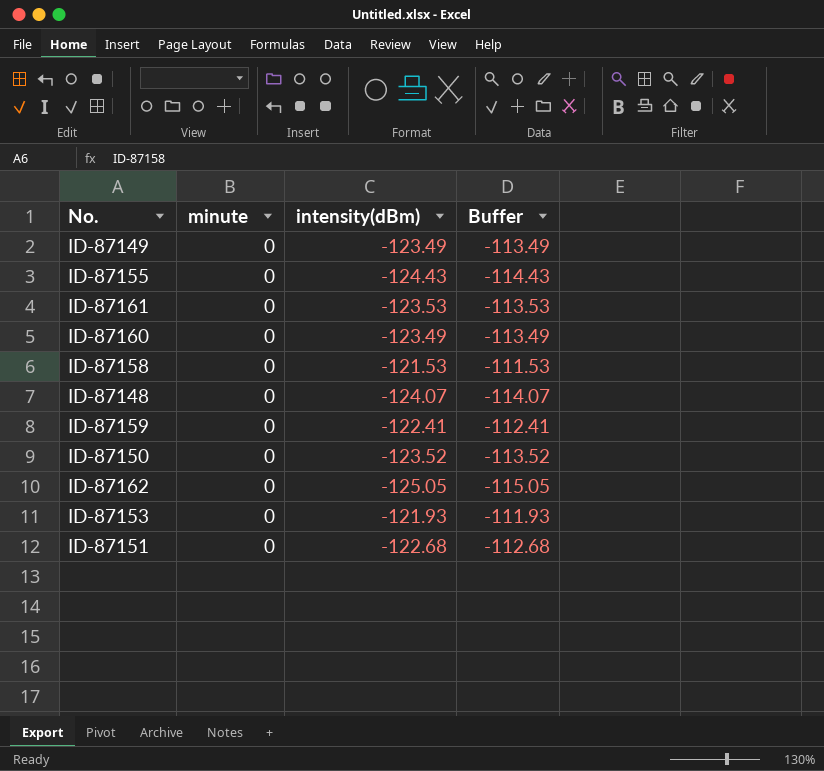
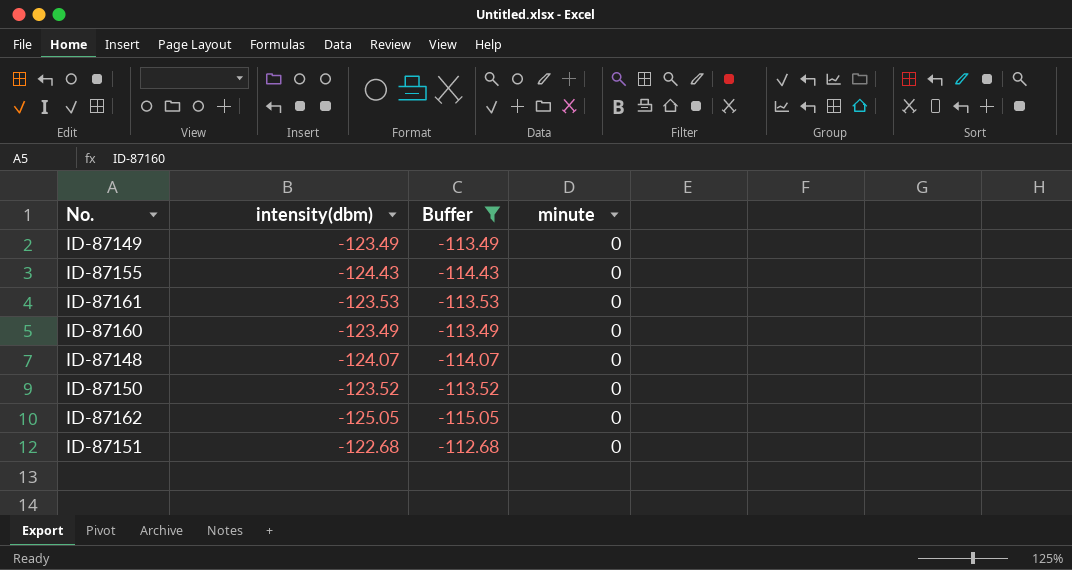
filter: none -> Buffer <= -112.68
column name: intensity(dBm) -> intensity(dbm)
column minute | position: 2 -> 4

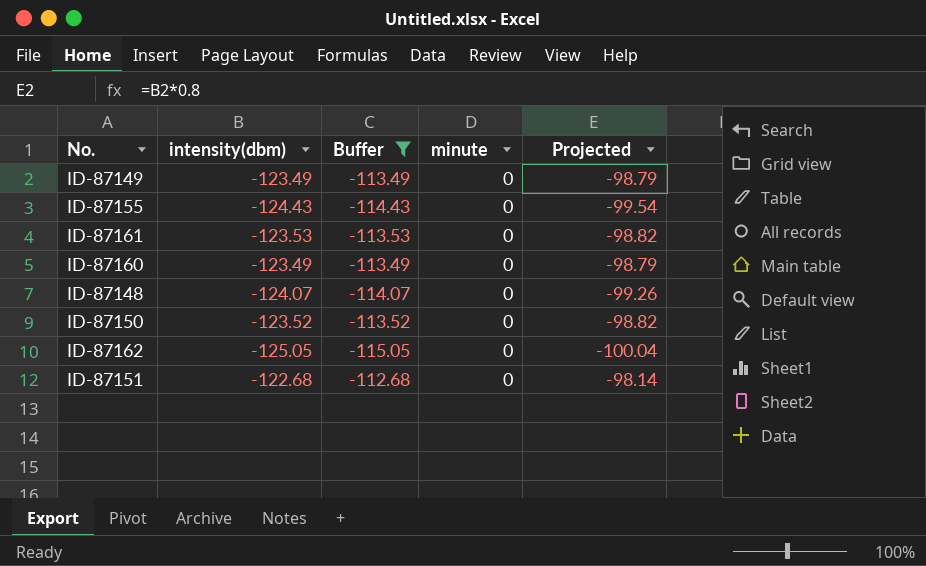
column Projected | formula: none -> [intensity(dbm)] * 0.8

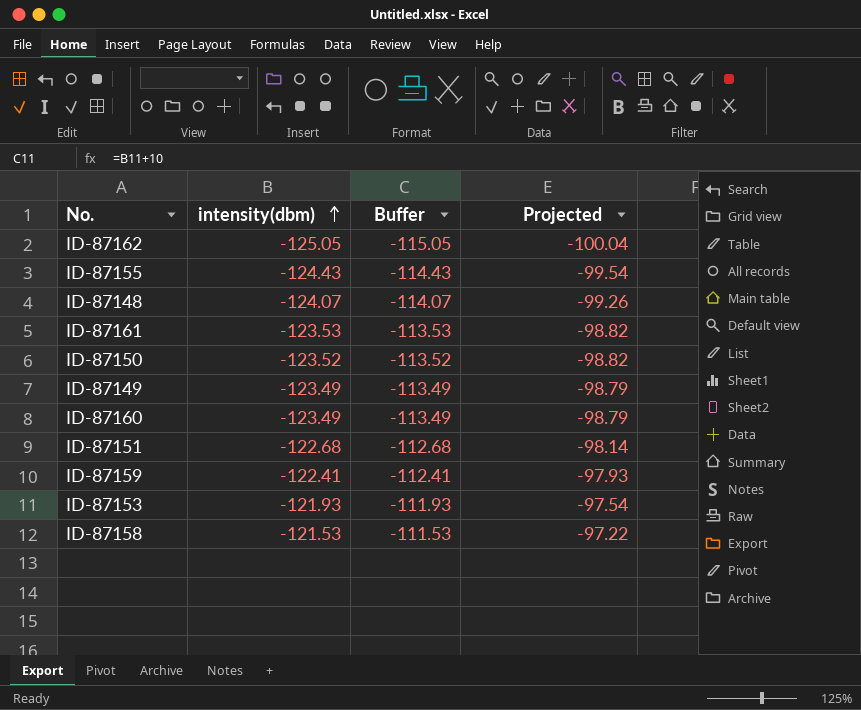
filter: Buffer <= -112.68 -> none
row order: none -> intensity(dbm) ascending
column minute | position: 4 -> none

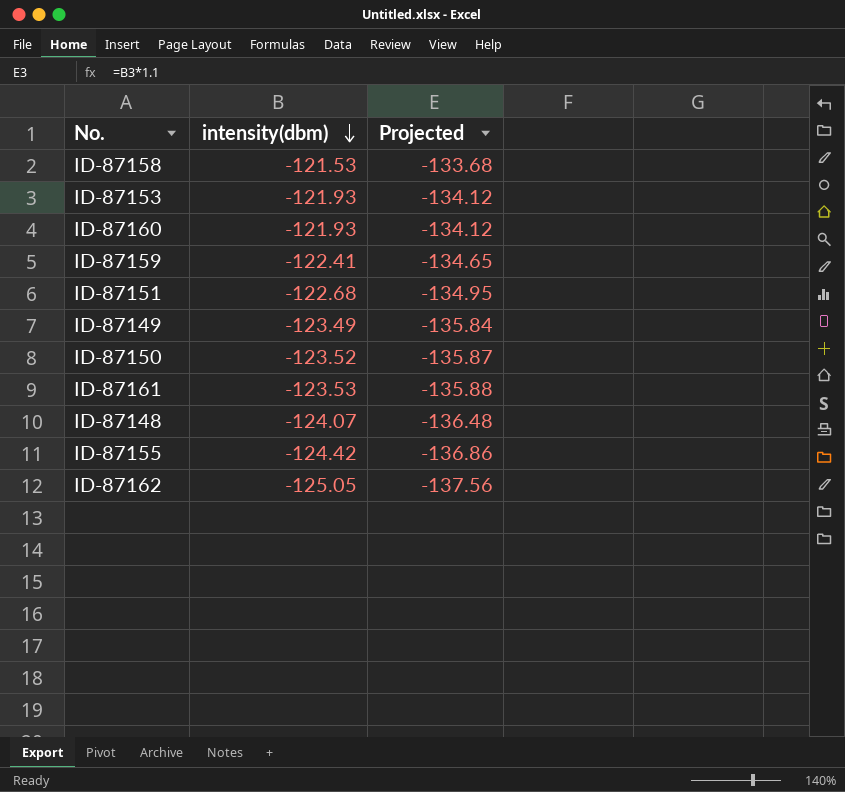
row order: intensity(dbm) ascending -> intensity(dbm) descending
column Buffer | formula: [intensity(dbm)] + 10 -> none
column Projected | formula: [intensity(dbm)] * 0.8 -> [intensity(dbm)] * 1.1
ID-87160 | intensity(dbm): -123.49 -> -121.93
ID-87155 | intensity(dbm): -124.43 -> -124.42

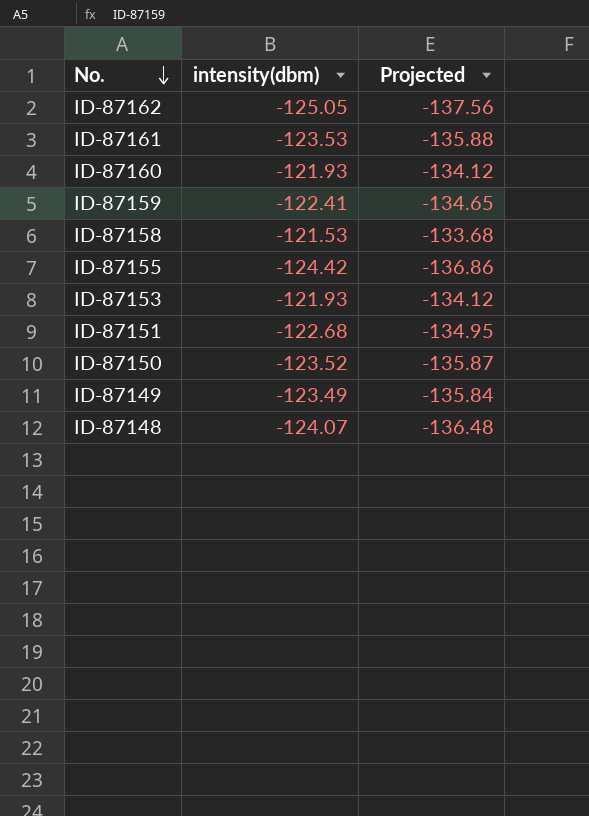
row order: intensity(dbm) descending -> No. descending

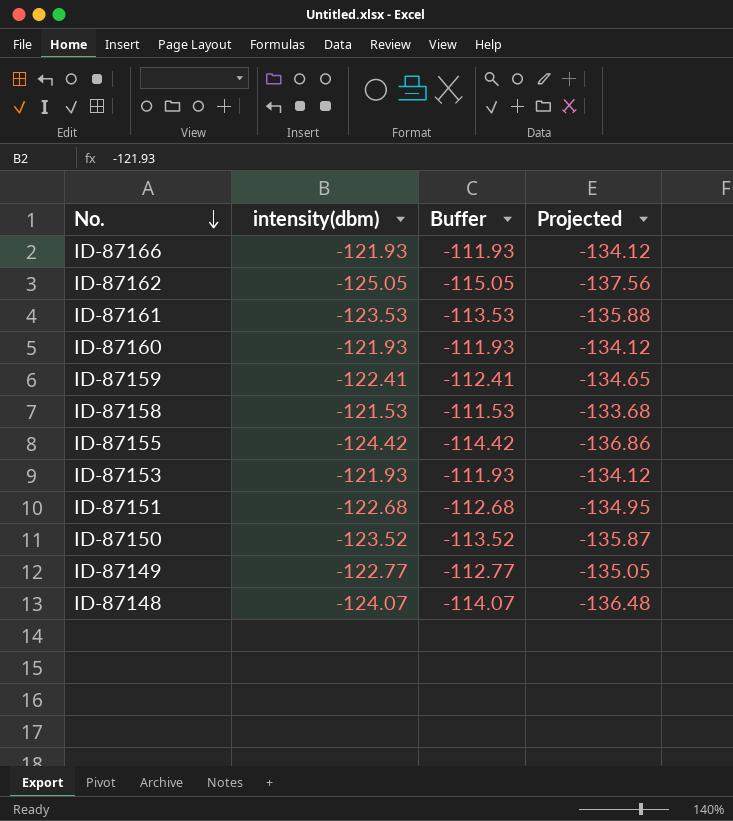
column Buffer | formula: none -> [intensity(dbm)] + 10
row ID-87166: none -> -121.93 | -111.93 | -134.12
ID-87149 | intensity(dbm): -123.49 -> -122.77
ID-87149 | Projected: -135.84 -> -135.05

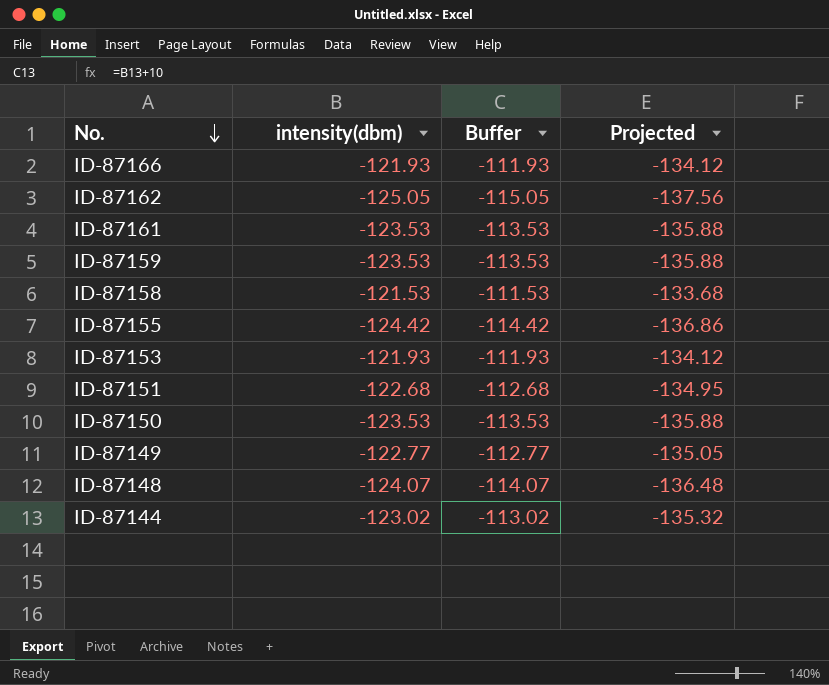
row ID-87160: -121.93 | -111.93 | -134.12 -> none
ID-87159 | intensity(dbm): -122.41 -> -123.53
ID-87159 | Buffer: -112.41 -> -113.53
ID-87159 | Projected: -134.65 -> -135.88
ID-87150 | intensity(dbm): -123.52 -> -123.53
ID-87150 | Buffer: -113.52 -> -113.53
ID-87150 | Projected: -135.87 -> -135.88
row ID-87144: none -> -123.02 | -113.02 | -135.32

